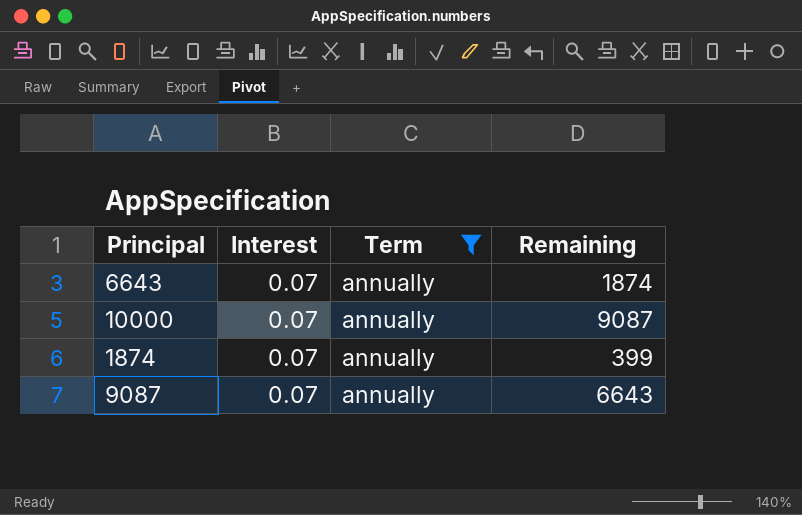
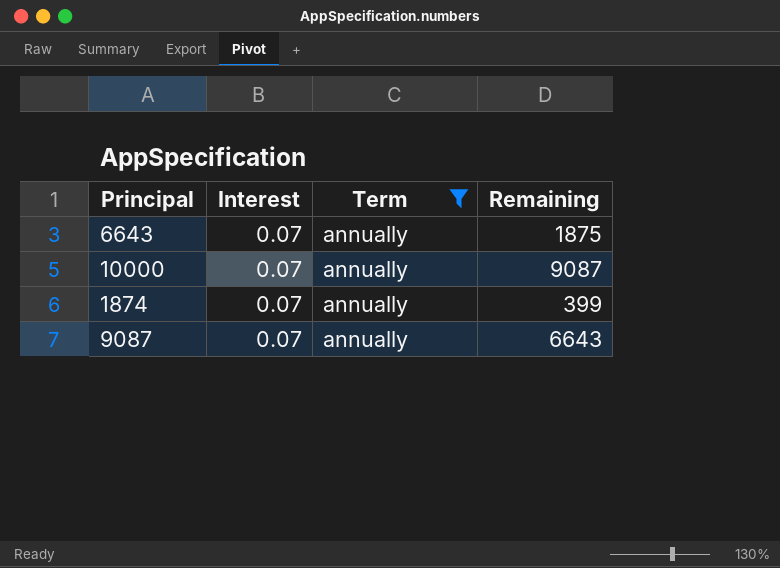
6643 | Remaining: 1874 -> 1875

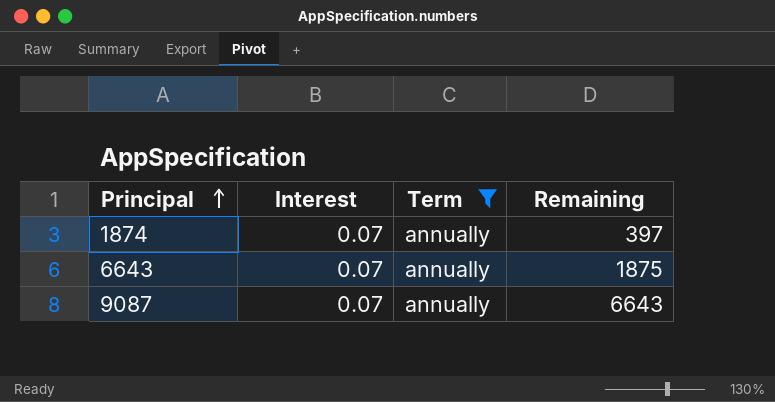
row order: none -> Principal ascending
row 10000: 0.07 | annually | 9087 -> none
1874 | Remaining: 399 -> 397

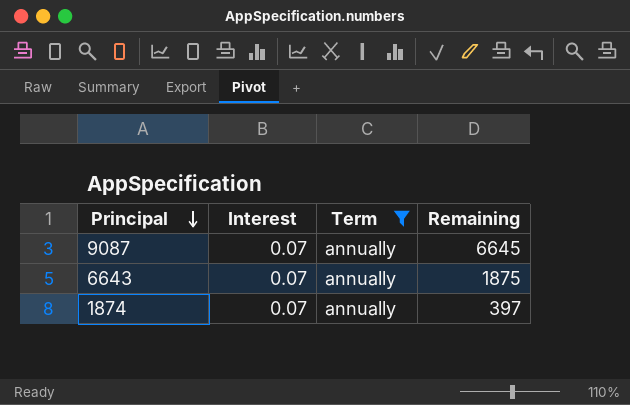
row order: Principal ascending -> Principal descending
9087 | Remaining: 6643 -> 6645

